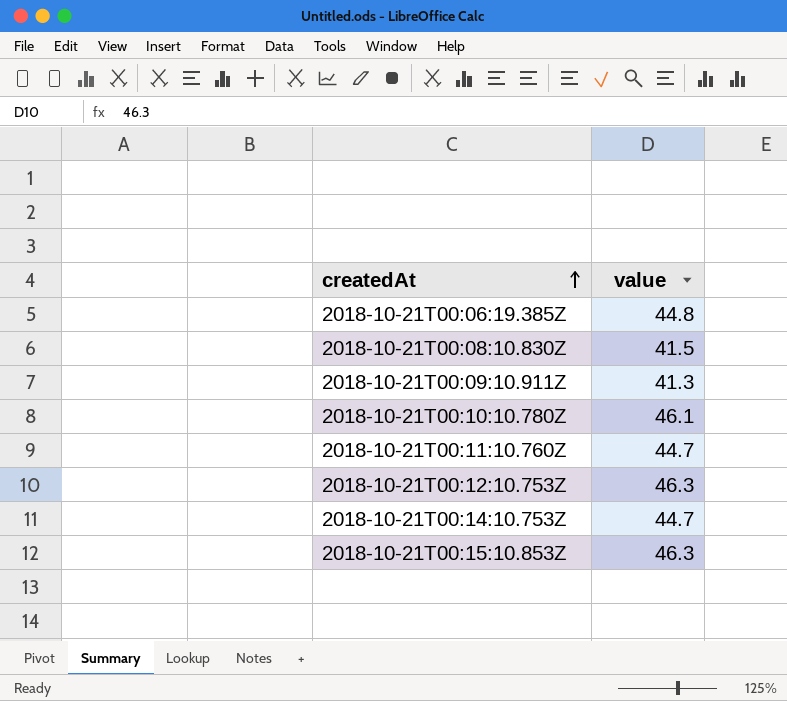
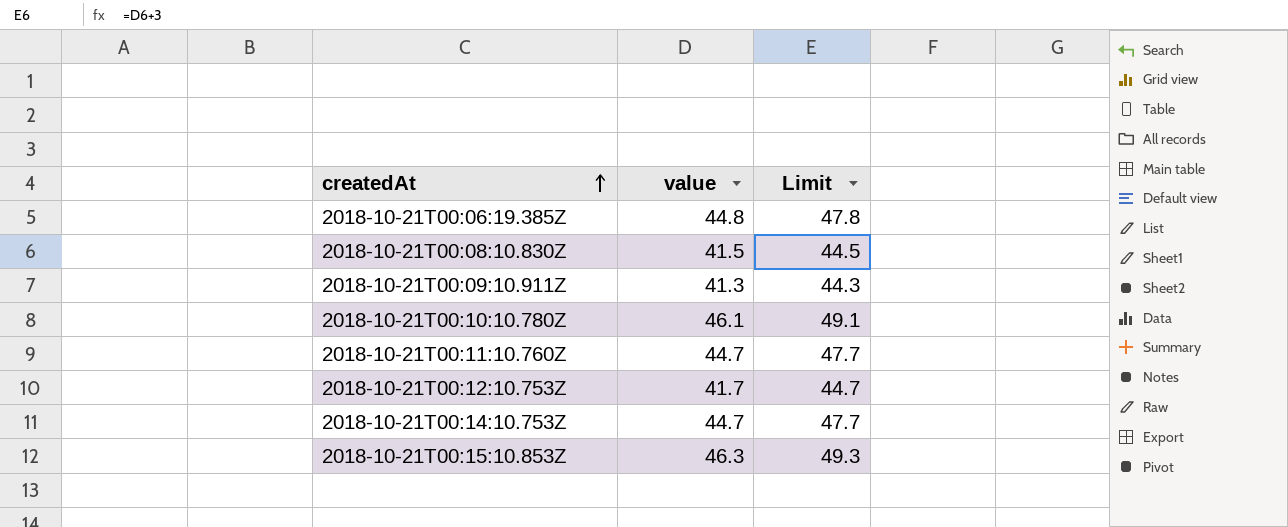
column Limit | formula: none -> [value] + 3
2018-10-21T00:12:10.753Z | value: 46.3 -> 41.7

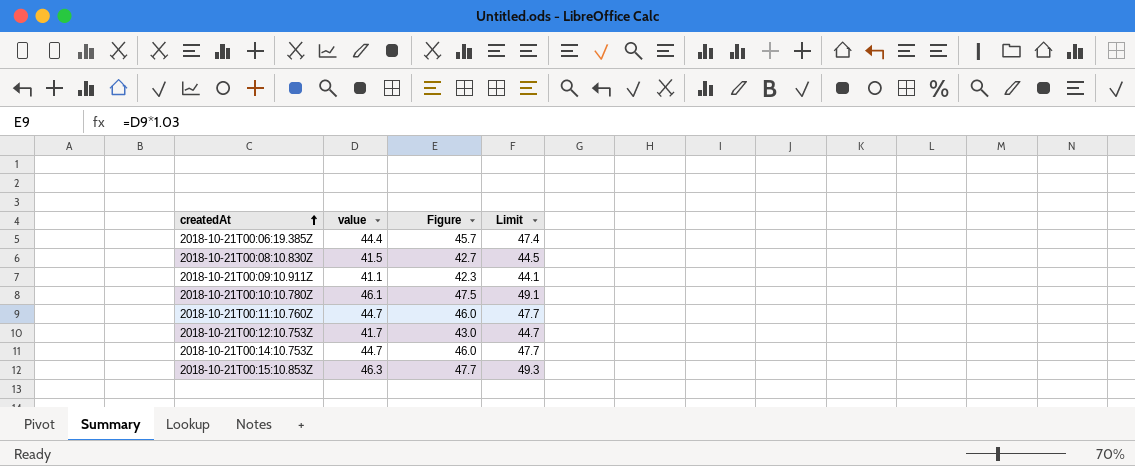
column Figure | formula: none -> [value] * 1.03
2018-10-21T00:06:19.385Z | value: 44.8 -> 44.4
2018-10-21T00:06:19.385Z | Limit: 47.8 -> 47.4
2018-10-21T00:09:10.911Z | value: 41.3 -> 41.1
2018-10-21T00:09:10.911Z | Limit: 44.3 -> 44.1

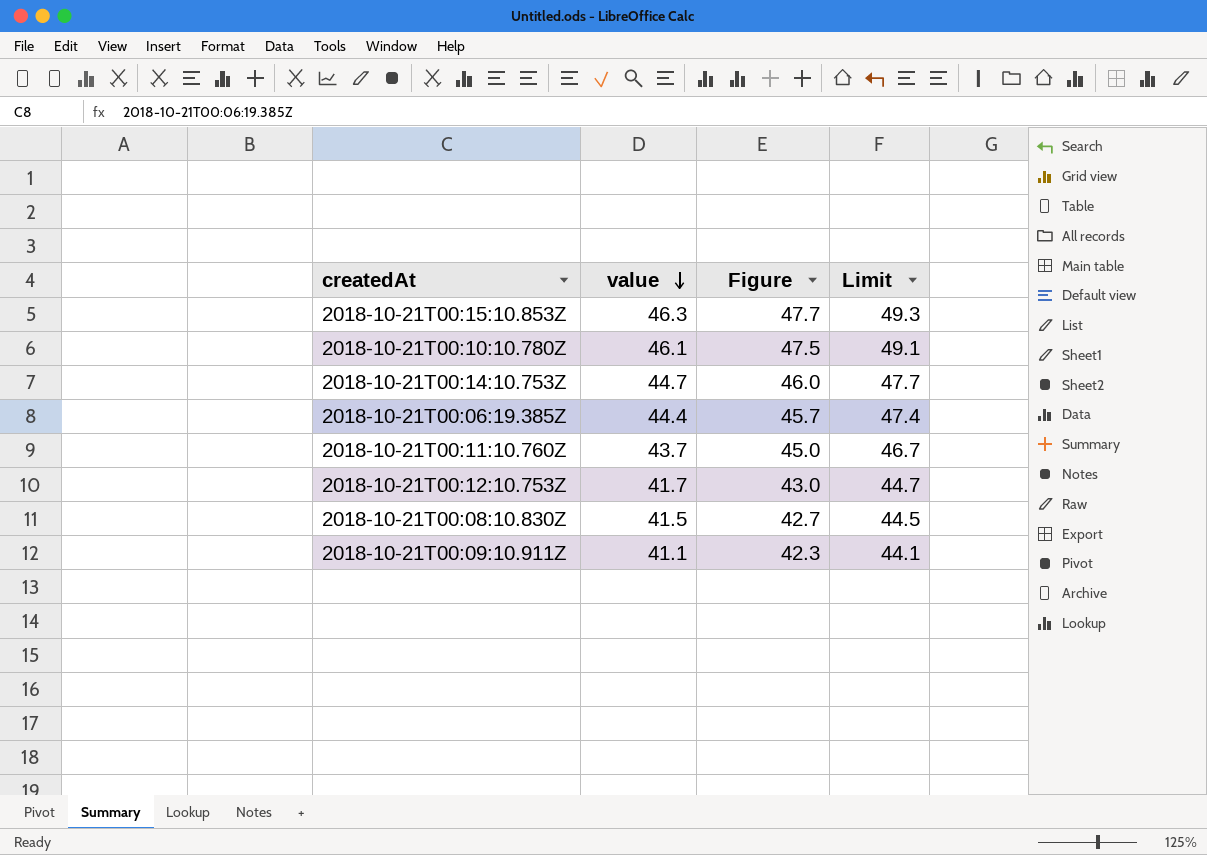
row order: createdAt ascending -> value descending
2018-10-21T00:11:10.760Z | value: 44.7 -> 43.7
2018-10-21T00:11:10.760Z | Figure: 46.0 -> 45.0
2018-10-21T00:11:10.760Z | Limit: 47.7 -> 46.7

